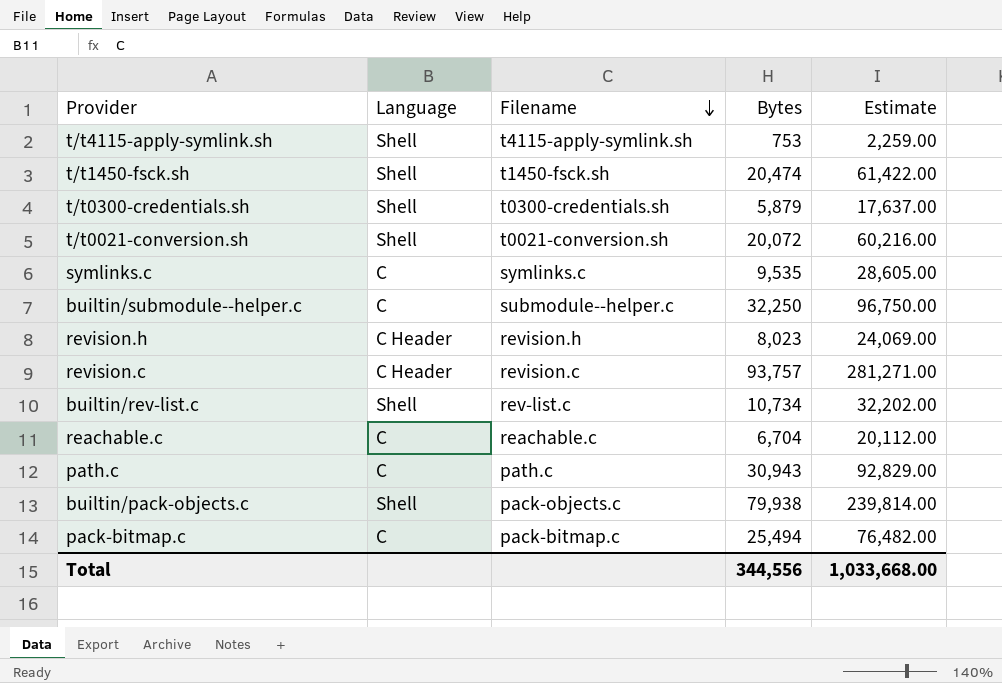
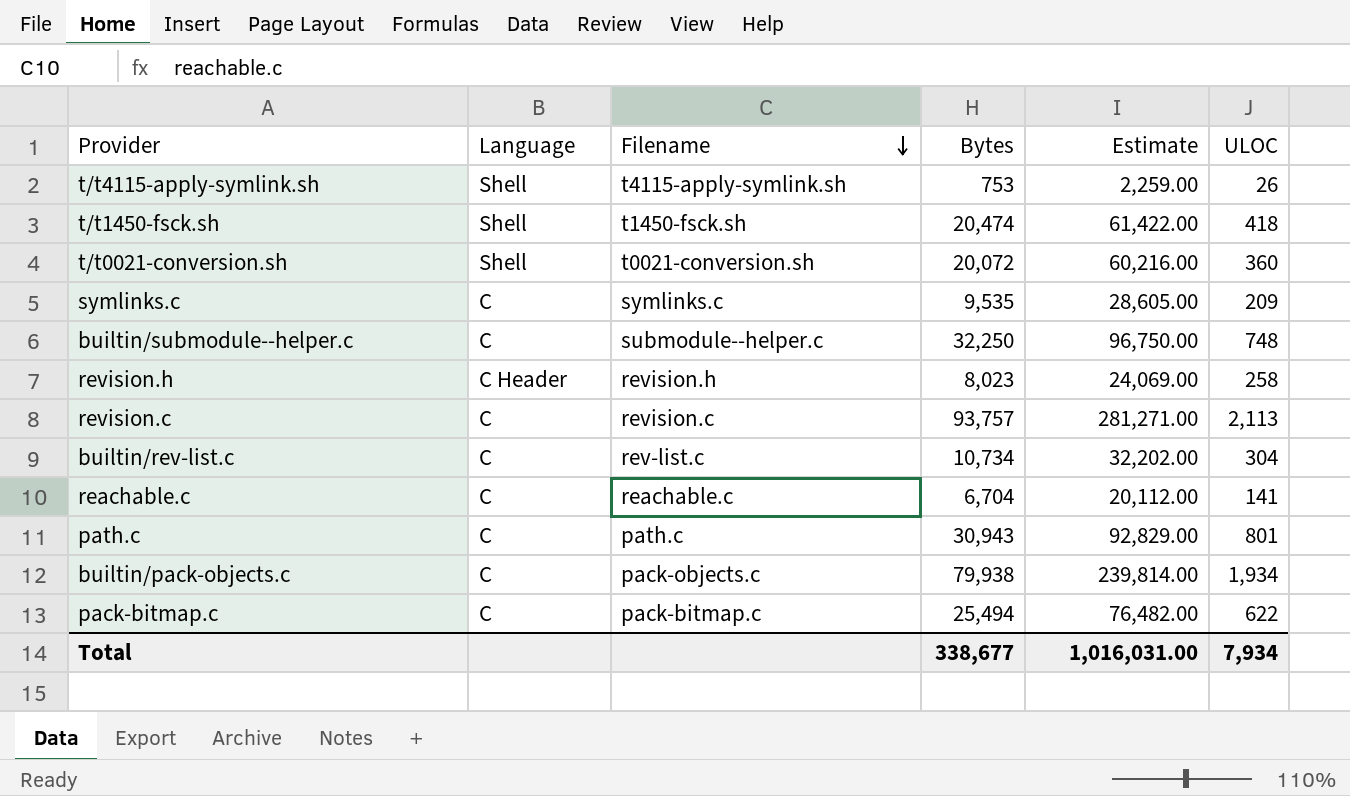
column ULOC | position: none -> 6
row t/t0300-credentials.sh: Shell | t0300-credentials.sh | 5,879 | 17,637.00 -> none
revision.c | Language: C Header -> C
builtin/rev-list.c | Language: Shell -> C
builtin/pack-objects.c | Language: Shell -> C
Total | Bytes: 344,556 -> 338,677
Total | Estimate: 1,033,668.00 -> 1,016,031.00

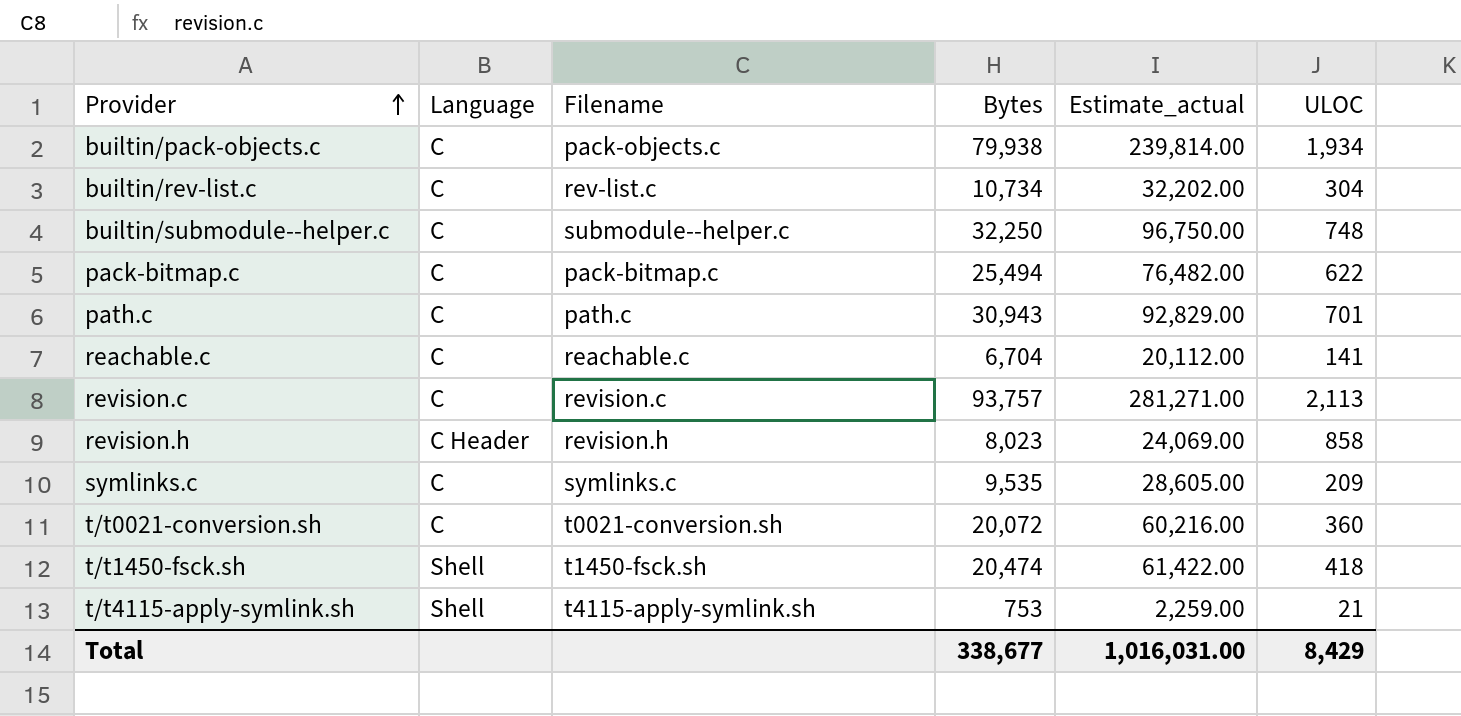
row order: Filename descending -> Provider ascending
column name: Estimate -> Estimate_actual
path.c | ULOC: 801 -> 701
revision.h | ULOC: 258 -> 858
t/t0021-conversion.sh | Language: Shell -> C
t/t4115-apply-symlink.sh | ULOC: 26 -> 21
Total | ULOC: 7,934 -> 8,429

